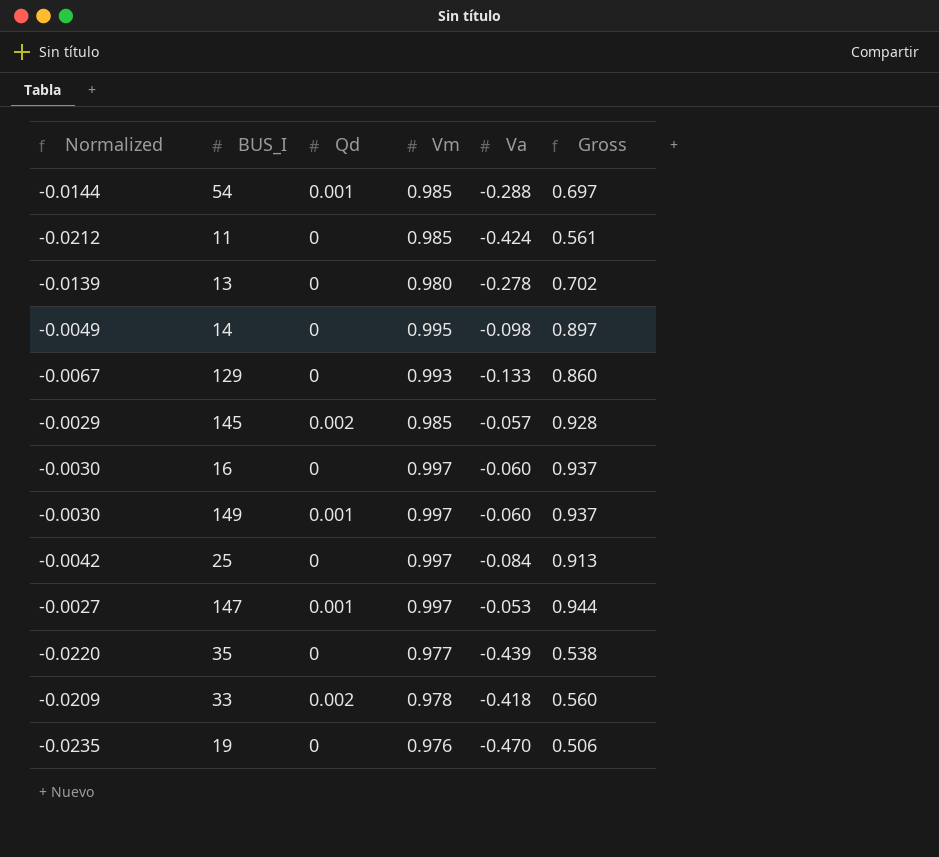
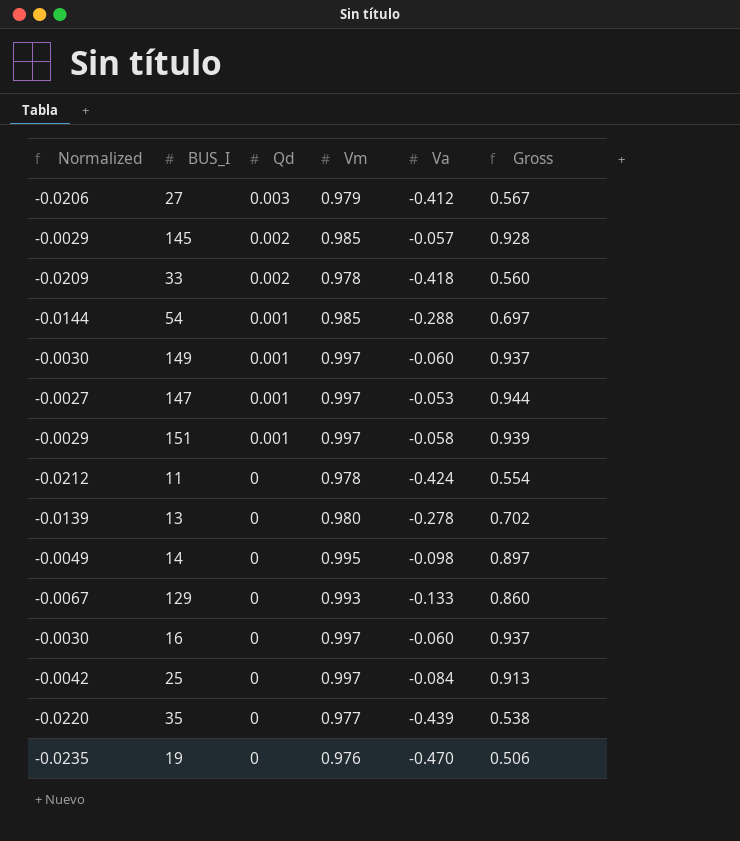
row order: none -> Qd descending
row 27: none -> -0.0206 | 0.003 | 0.979 | -0.412 | 0.567
row 151: none -> -0.0029 | 0.001 | 0.997 | -0.058 | 0.939
11 | Vm: 0.985 -> 0.978
11 | Gross: 0.561 -> 0.554

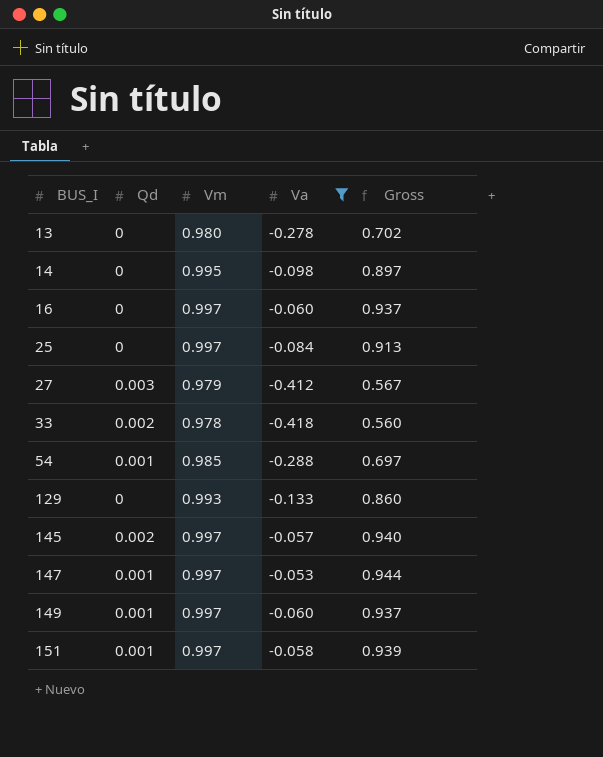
filter: none -> Va >= -0.418
row order: Qd descending -> BUS_I ascending
column Normalized | formula: [Va] * 0.05 -> none
145 | Vm: 0.985 -> 0.997
145 | Gross: 0.928 -> 0.940

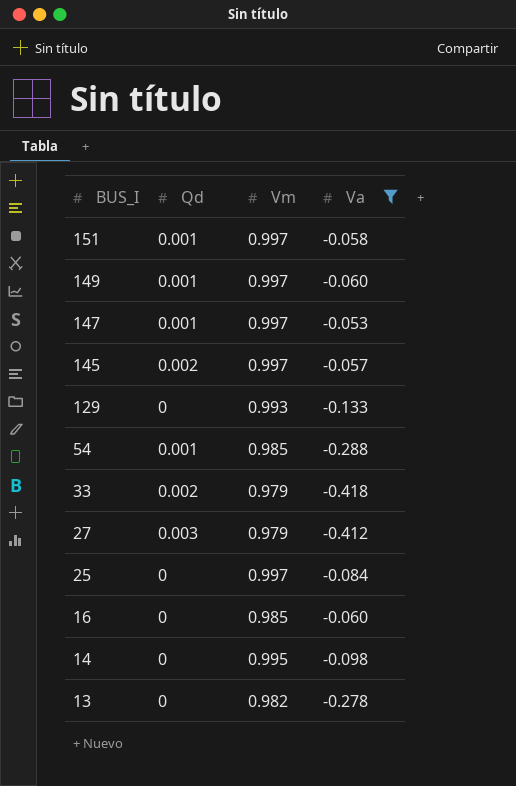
row order: BUS_I ascending -> BUS_I descending
column Gross | formula: [Vm] + [Va] -> none
33 | Vm: 0.978 -> 0.979
16 | Vm: 0.997 -> 0.985
13 | Vm: 0.980 -> 0.982

